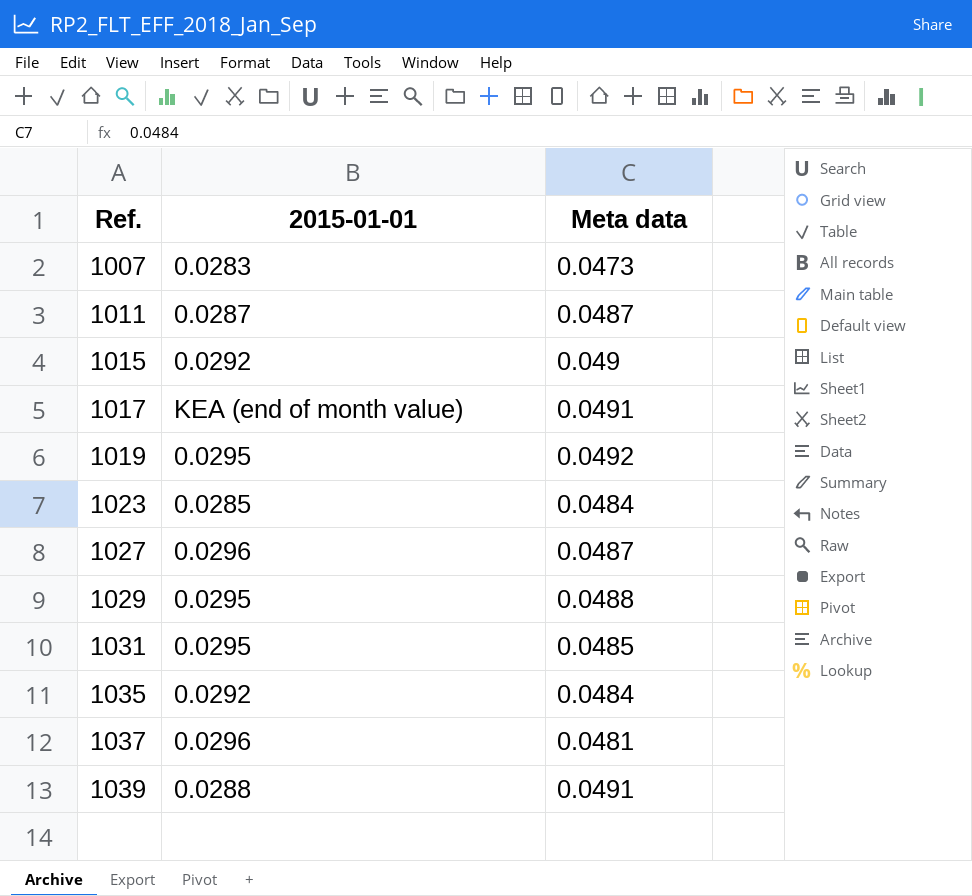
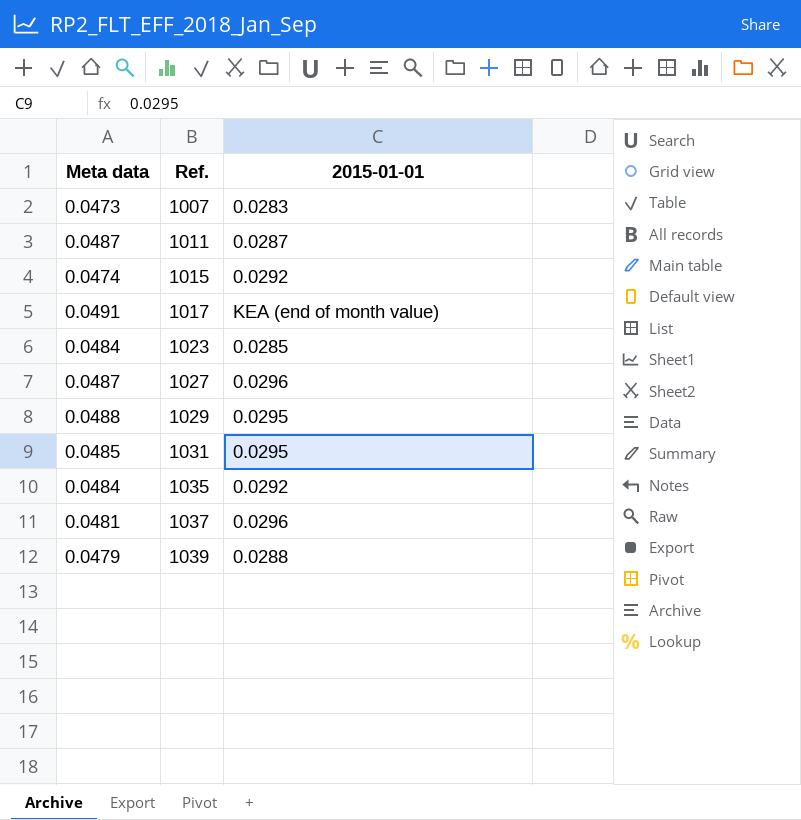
column Meta data | position: 3 -> 1
row 1019: 0.0295 | 0.0492 -> none
1015 | Meta data: 0.049 -> 0.0474
1039 | Meta data: 0.0491 -> 0.0479

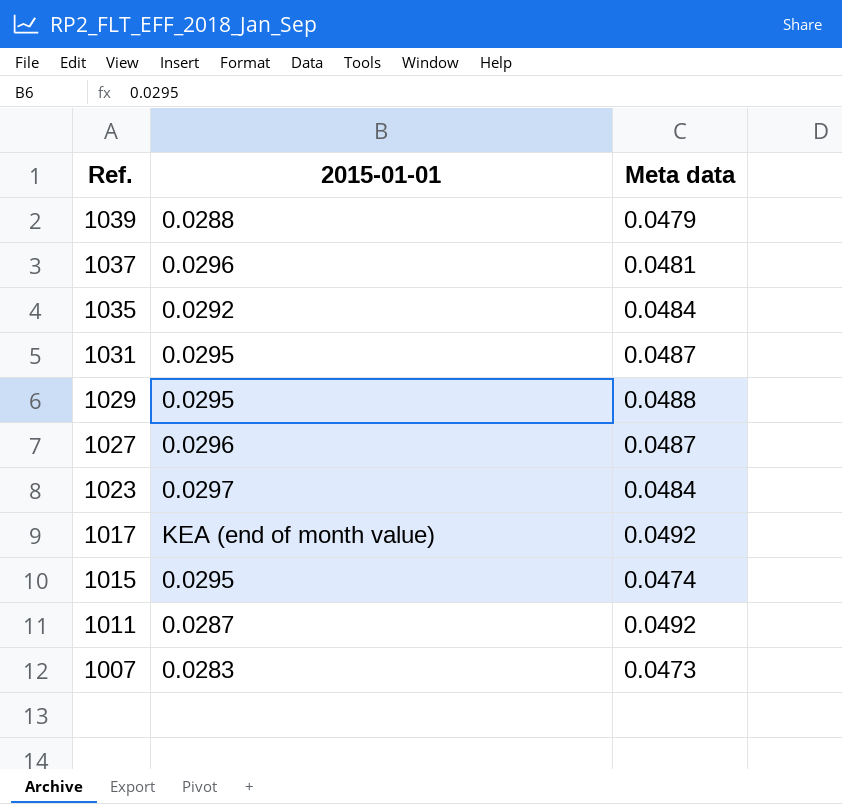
row order: Ref. ascending -> Ref. descending
column Meta data | position: 1 -> 3
1031 | Meta data: 0.0485 -> 0.0487
1023 | 2015-01-01: 0.0285 -> 0.0297
1017 | Meta data: 0.0491 -> 0.0492
1015 | 2015-01-01: 0.0292 -> 0.0295
1011 | Meta data: 0.0487 -> 0.0492

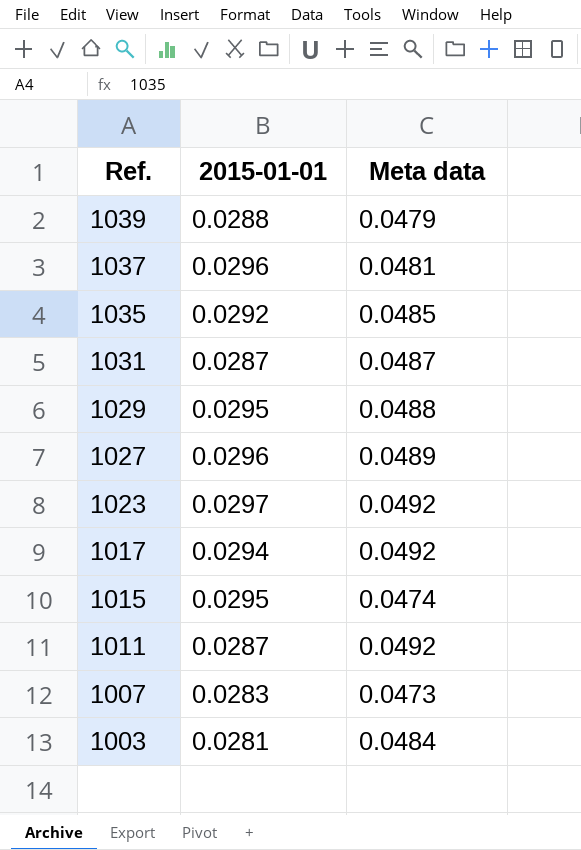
1035 | Meta data: 0.0484 -> 0.0485
1031 | 2015-01-01: 0.0295 -> 0.0287
1027 | Meta data: 0.0487 -> 0.0489
1023 | Meta data: 0.0484 -> 0.0492
1017 | 2015-01-01: KEA (end of month value) -> 0.0294
row 1003: none -> 0.0281 | 0.0484

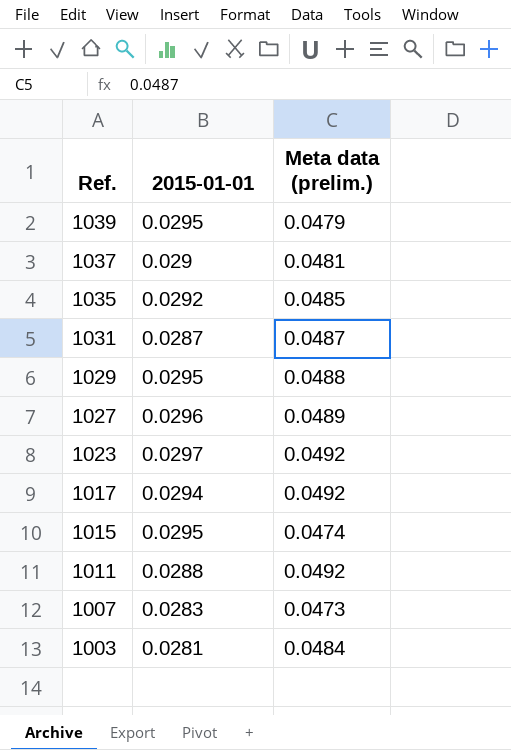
column name: Meta data -> Meta data (prelim.)
1039 | 2015-01-01: 0.0288 -> 0.0295
1037 | 2015-01-01: 0.0296 -> 0.029
1011 | 2015-01-01: 0.0287 -> 0.0288

